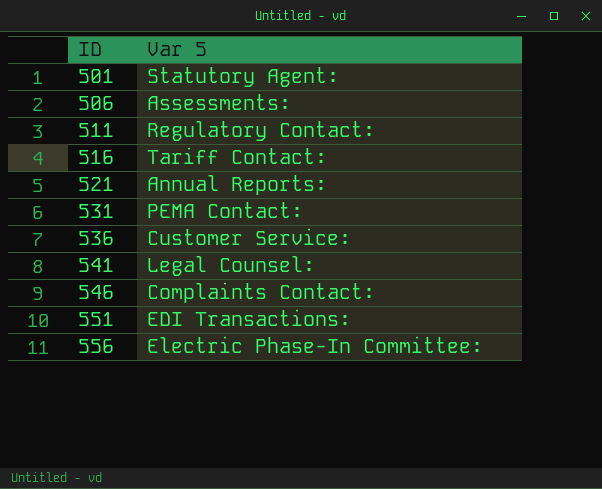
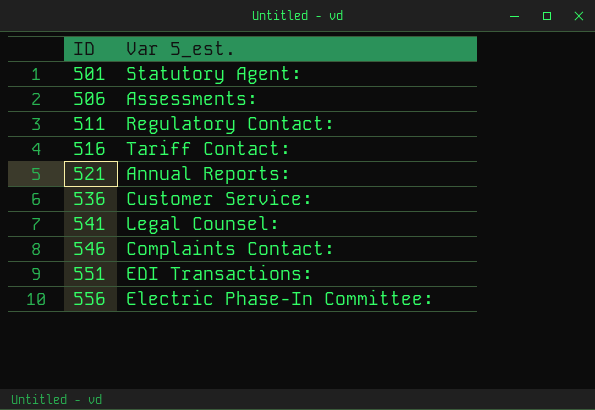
column name: Var 5 -> Var 5_est.
row 531: PEMA Contact: -> none

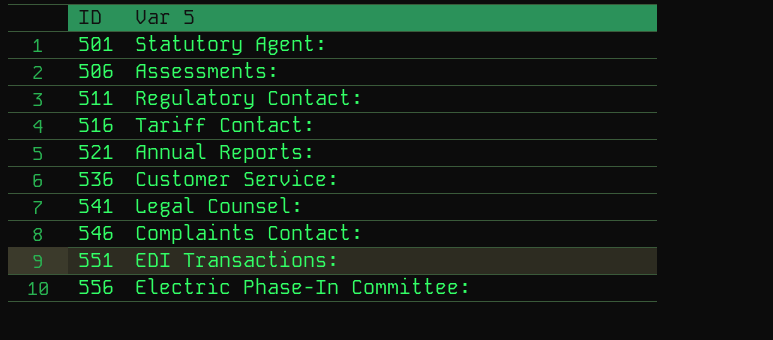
column name: Var 5_est. -> Var 5

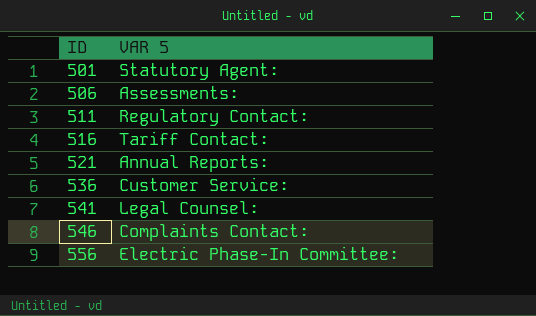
column name: Var 5 -> VAR 5
row 551: EDI Transactions: -> none

